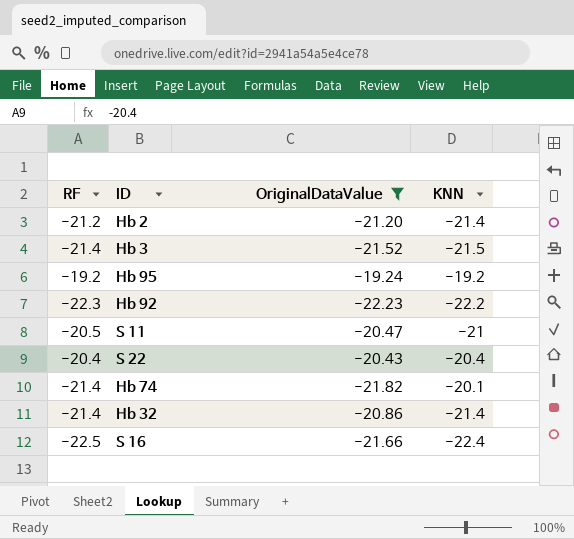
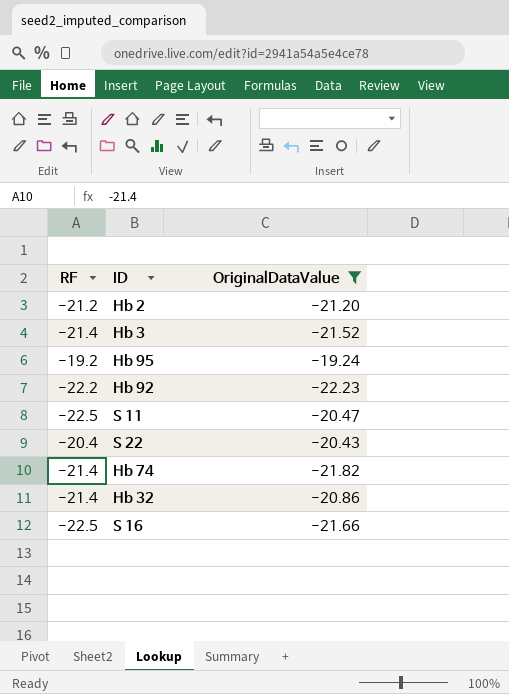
column KNN | position: 4 -> none
Hb 92 | RF: -22.3 -> -22.2
S 11 | RF: -20.5 -> -22.5

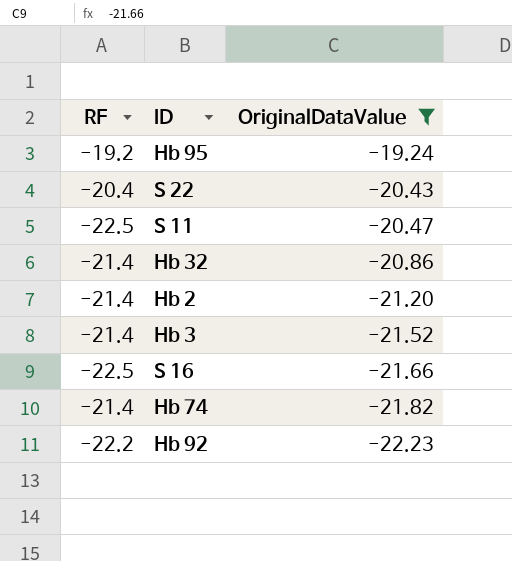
row order: none -> OriginalDataValue descending
Hb 2 | RF: -21.2 -> -21.4

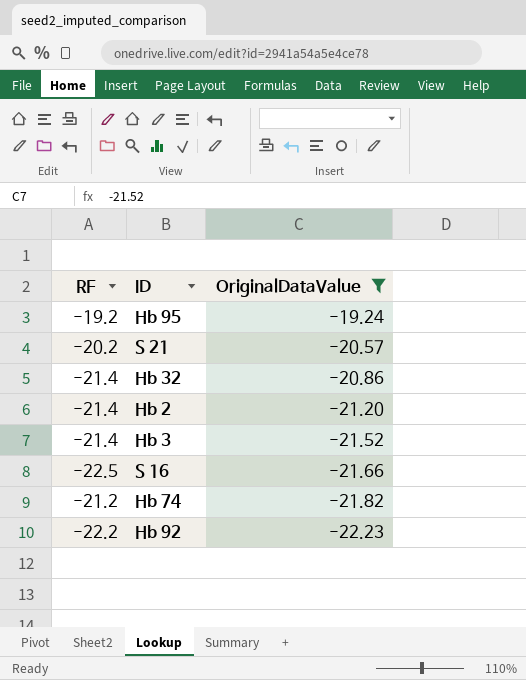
row S 22: -20.4 | -20.43 -> none
row S 11: -22.5 | -20.47 -> none
row S 21: none -> -20.2 | -20.57
Hb 74 | RF: -21.4 -> -21.2

